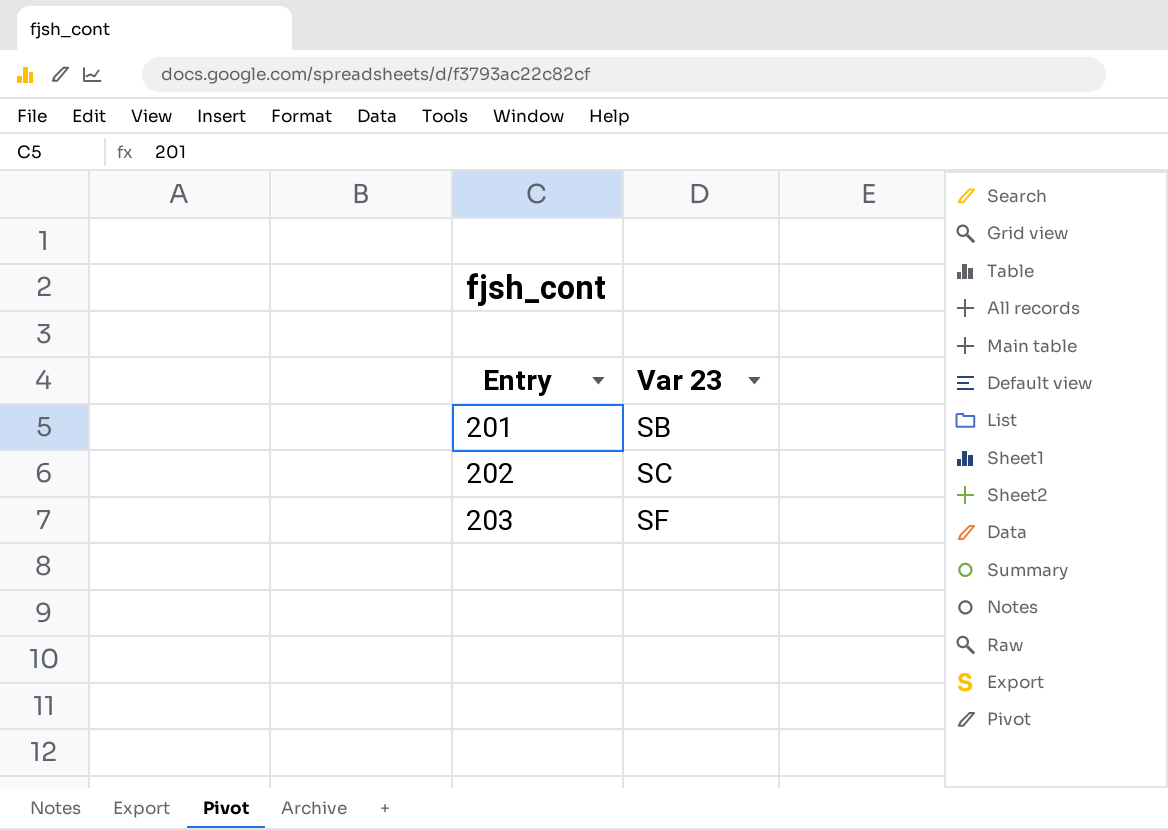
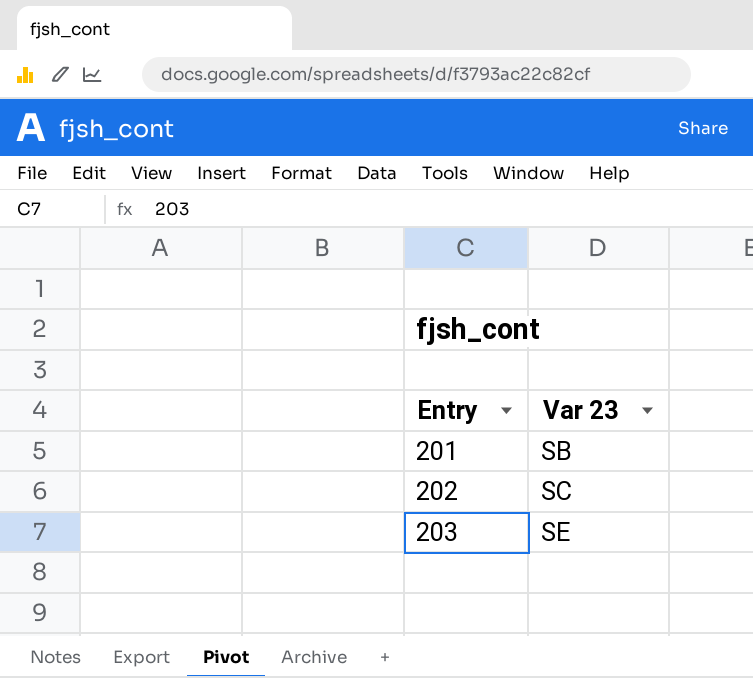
203 | Var 23: SF -> SE

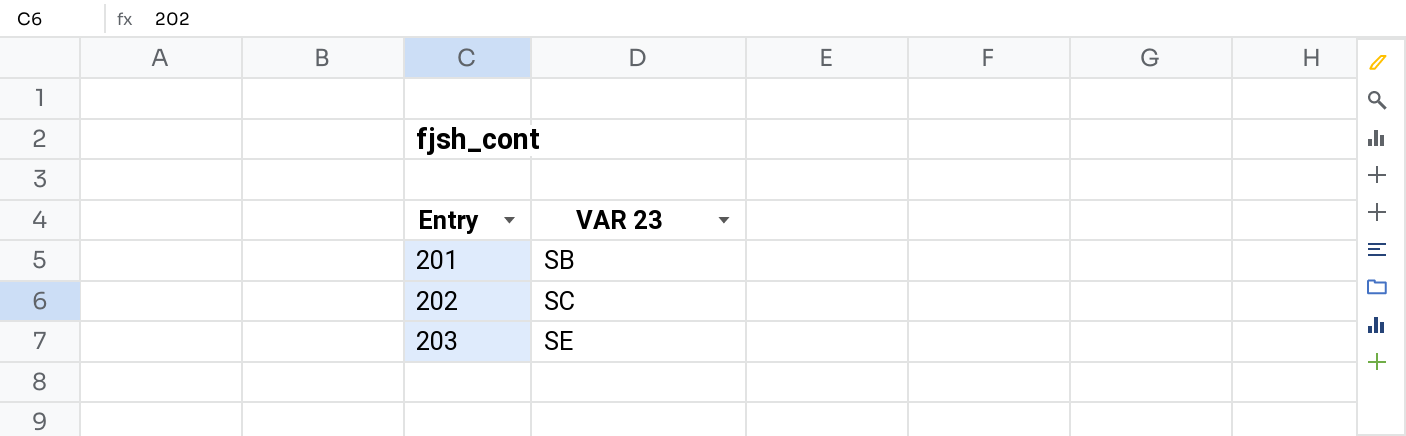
column name: Var 23 -> VAR 23

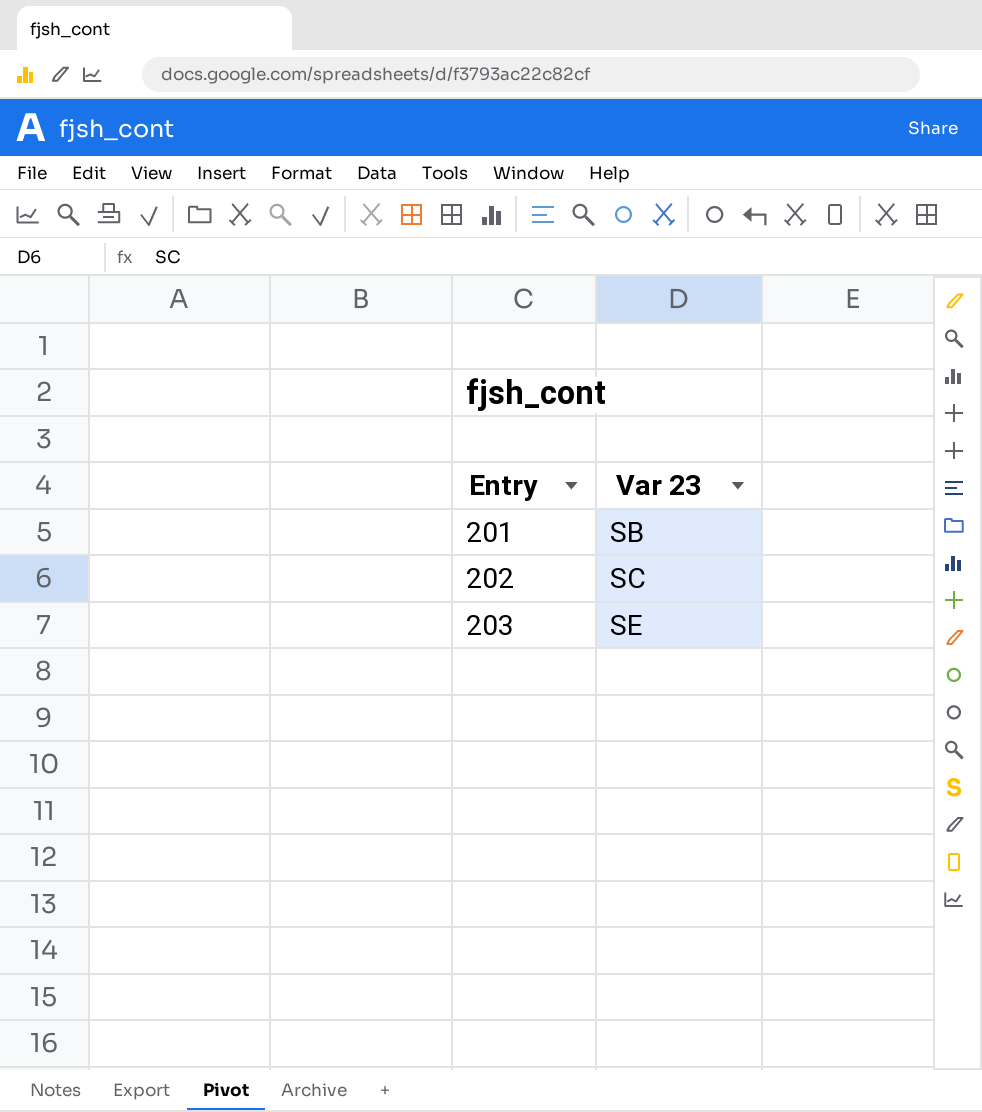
column name: VAR 23 -> Var 23

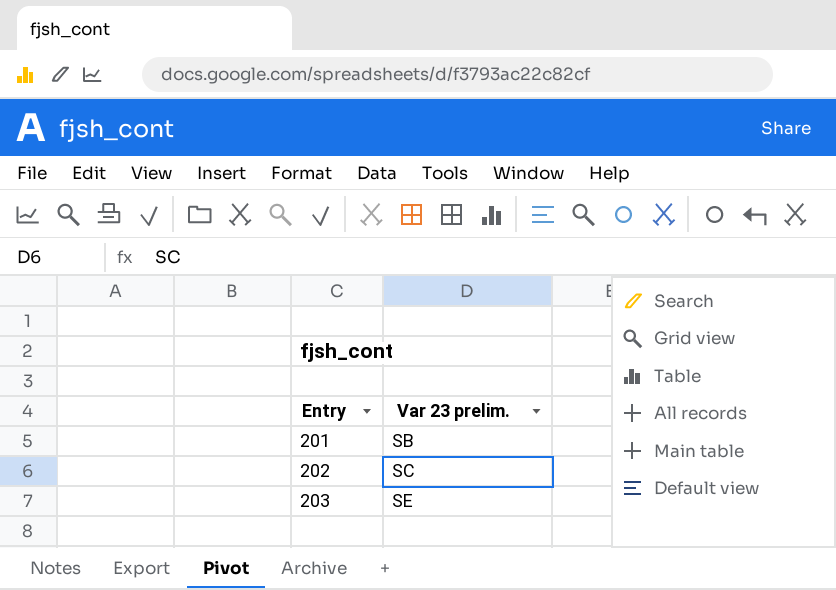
column name: Var 23 -> Var 23 prelim.

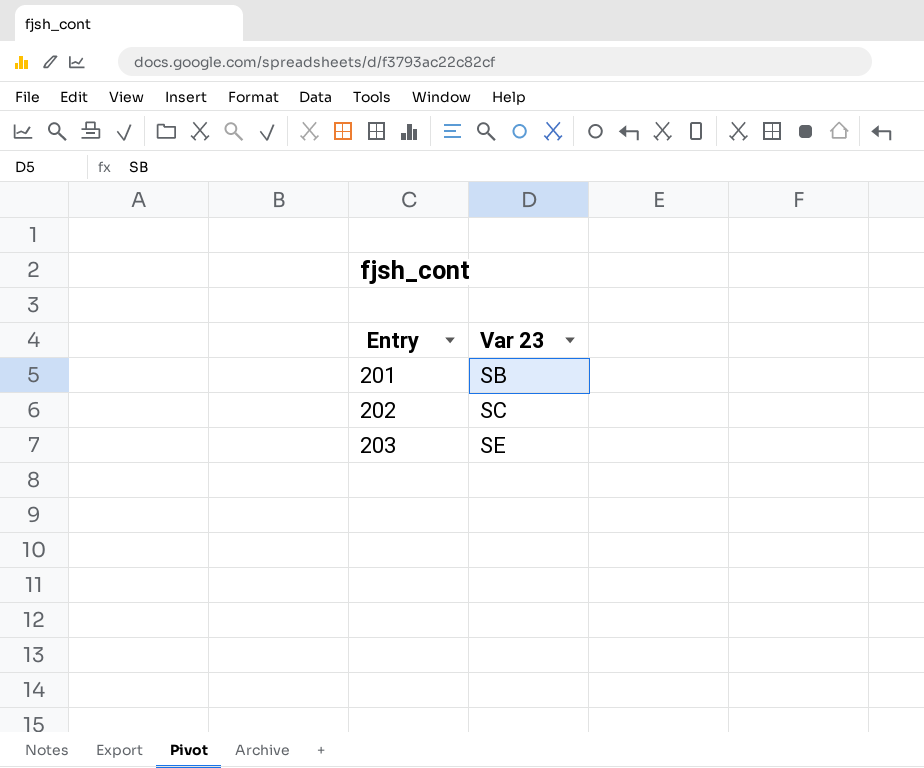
column name: Var 23 prelim. -> Var 23

